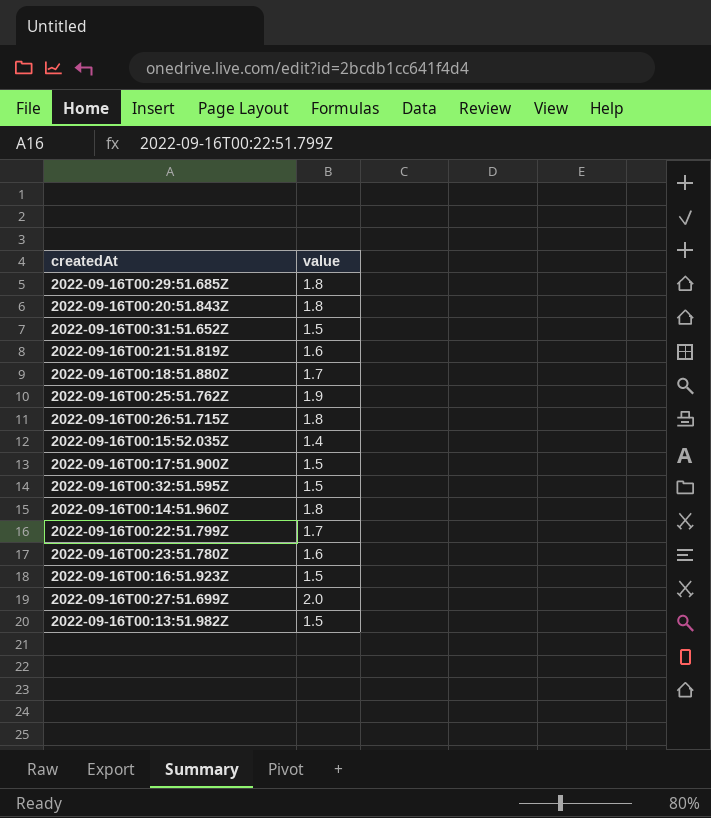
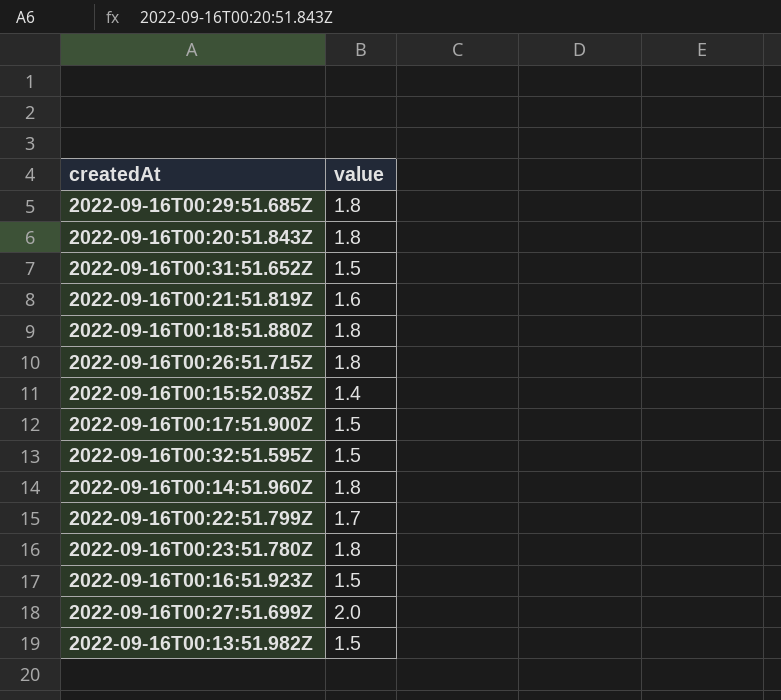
row 2022-09-16T00:25:51.762Z: 1.9 -> none
2022-09-16T00:18:51.880Z | value: 1.7 -> 1.8
2022-09-16T00:23:51.780Z | value: 1.6 -> 1.8

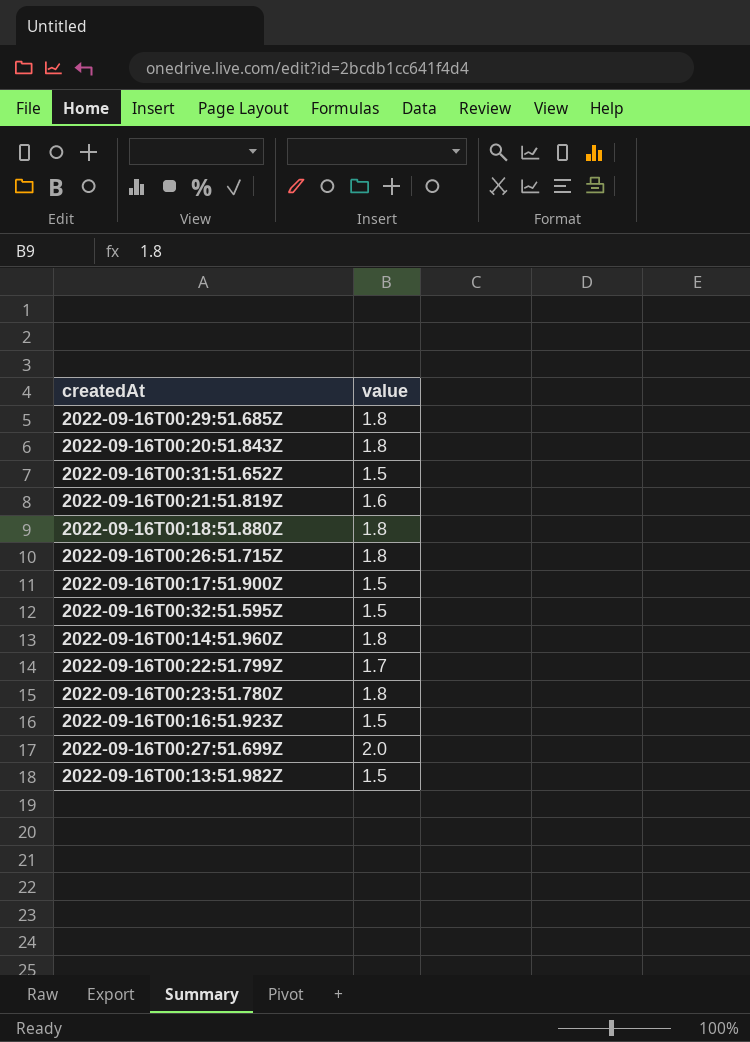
row 2022-09-16T00:15:52.035Z: 1.4 -> none

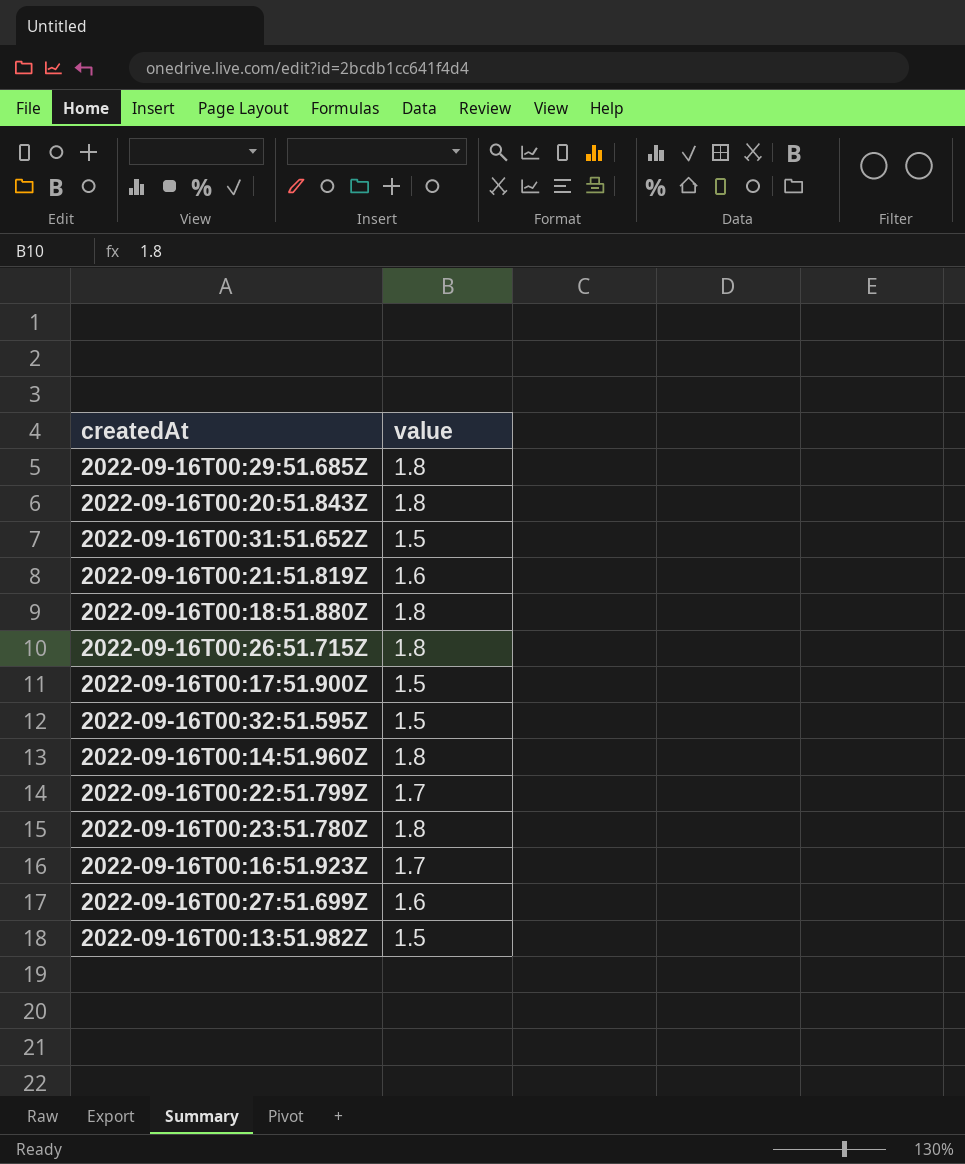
2022-09-16T00:16:51.923Z | value: 1.5 -> 1.7
2022-09-16T00:27:51.699Z | value: 2.0 -> 1.6

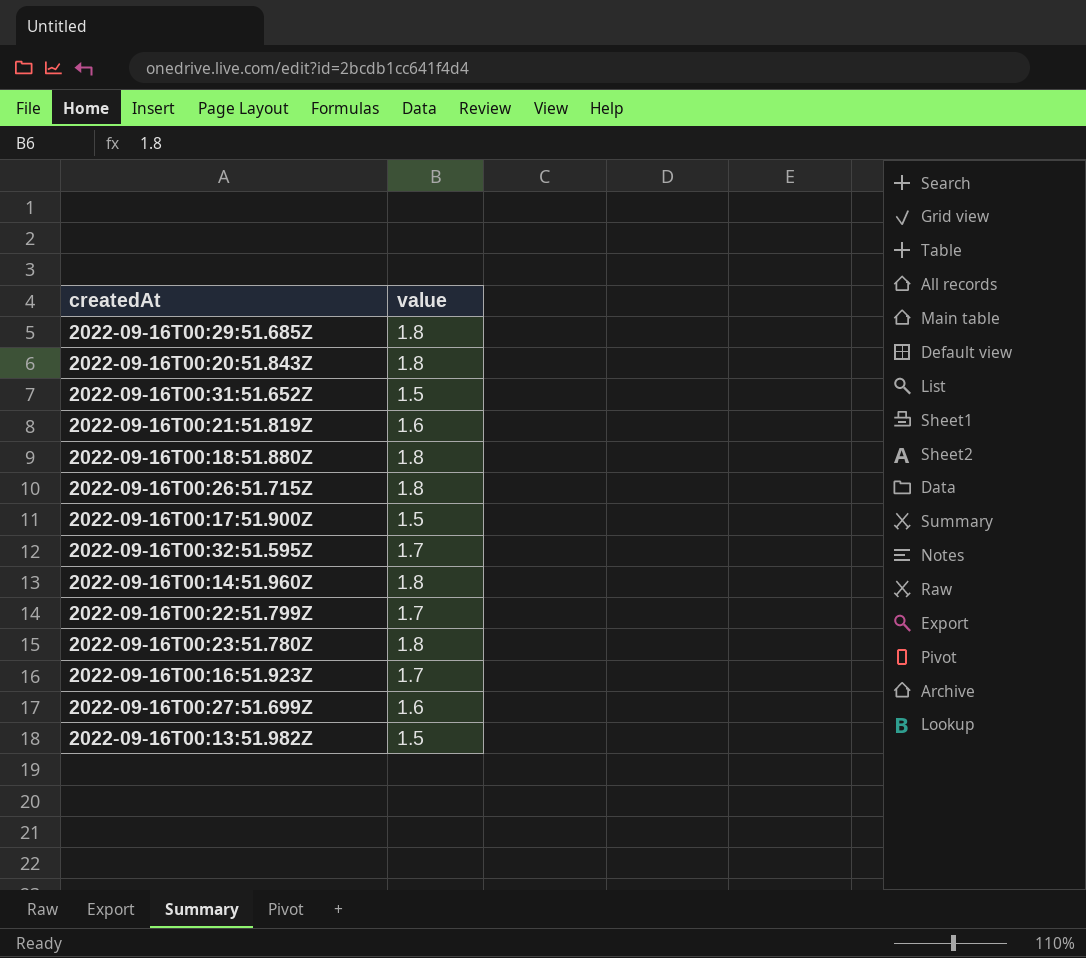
2022-09-16T00:32:51.595Z | value: 1.5 -> 1.7

